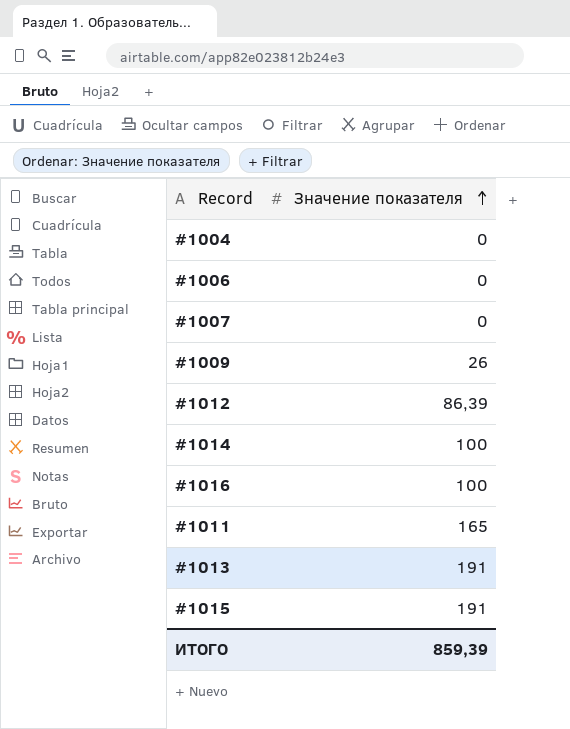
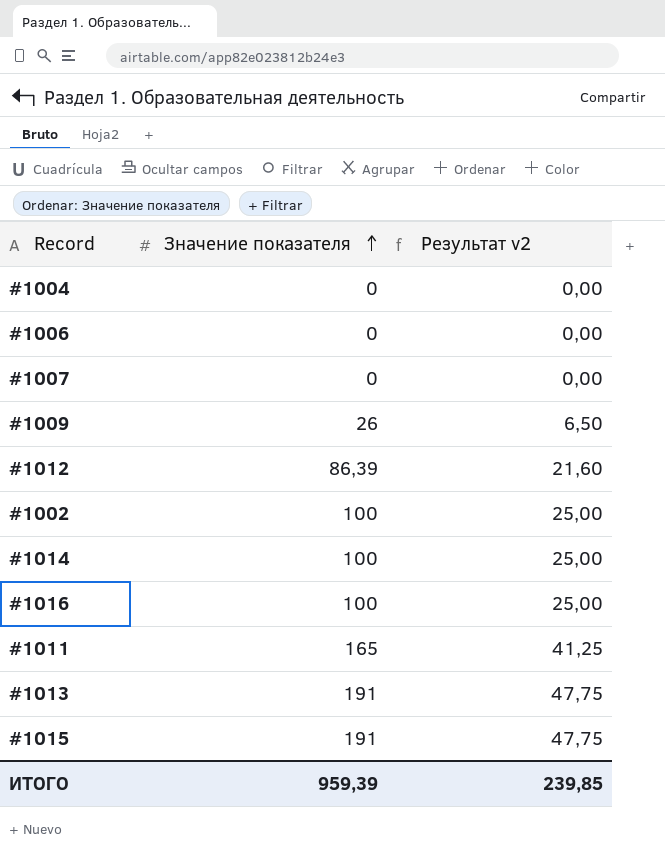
column Результат v2 | formula: none -> [Значение показателя] * 0,25
row #1002: none -> 100 | 25,00
ИТОГО | Значение показателя: 859,39 -> 959,39

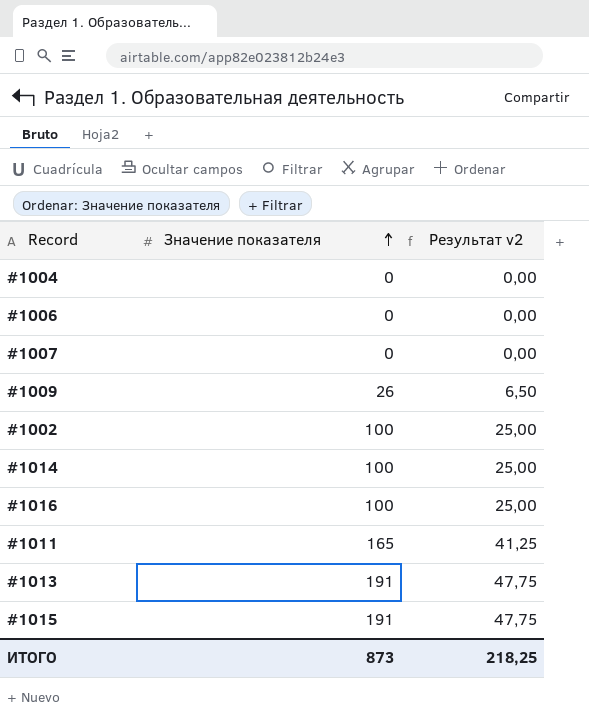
row #1012: 86,39 | 21,60 -> none
ИТОГО | Значение показателя: 959,39 -> 873
ИТОГО | Результат v2: 239,85 -> 218,25

